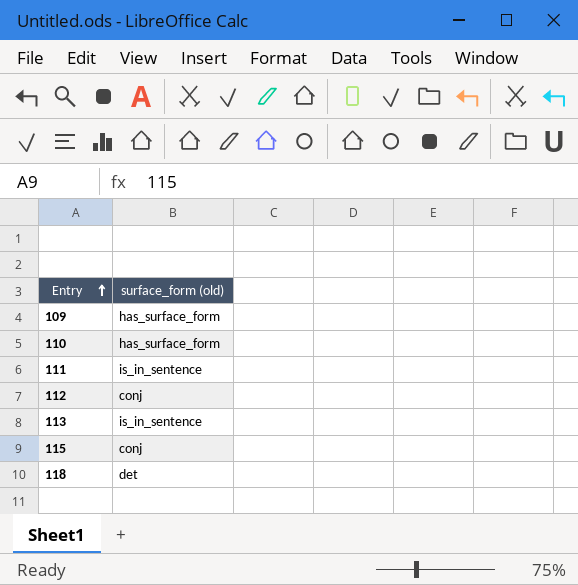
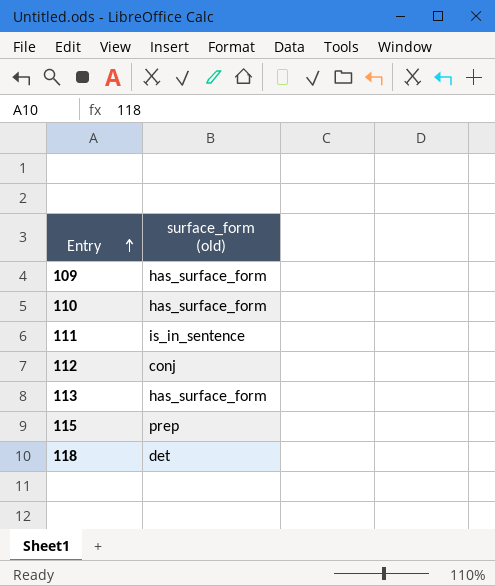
113 | surface_form (old): is_in_sentence -> has_surface_form
115 | surface_form (old): conj -> prep

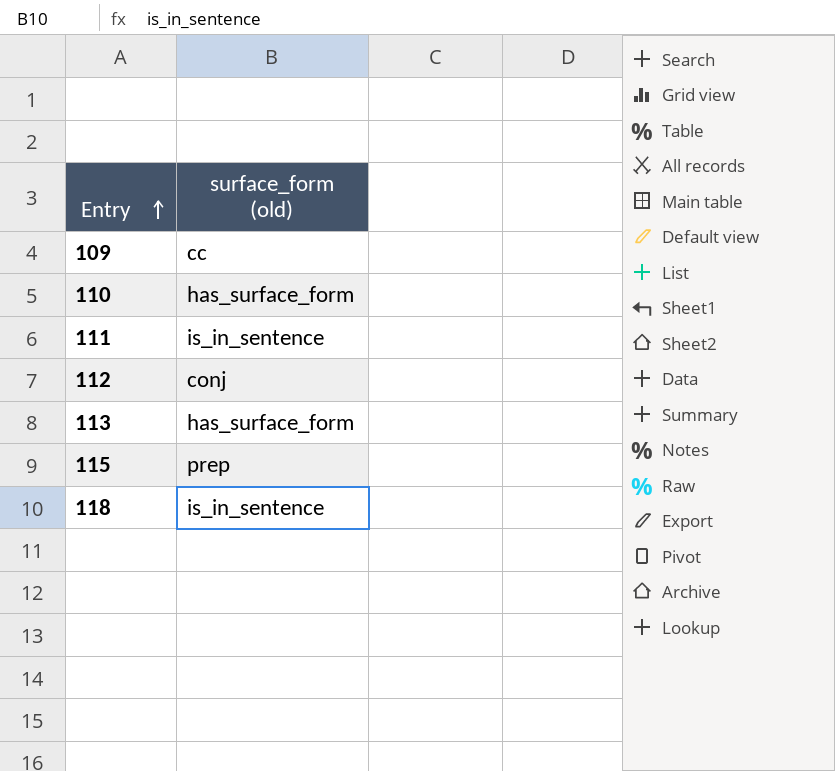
109 | surface_form (old): has_surface_form -> cc
118 | surface_form (old): det -> is_in_sentence

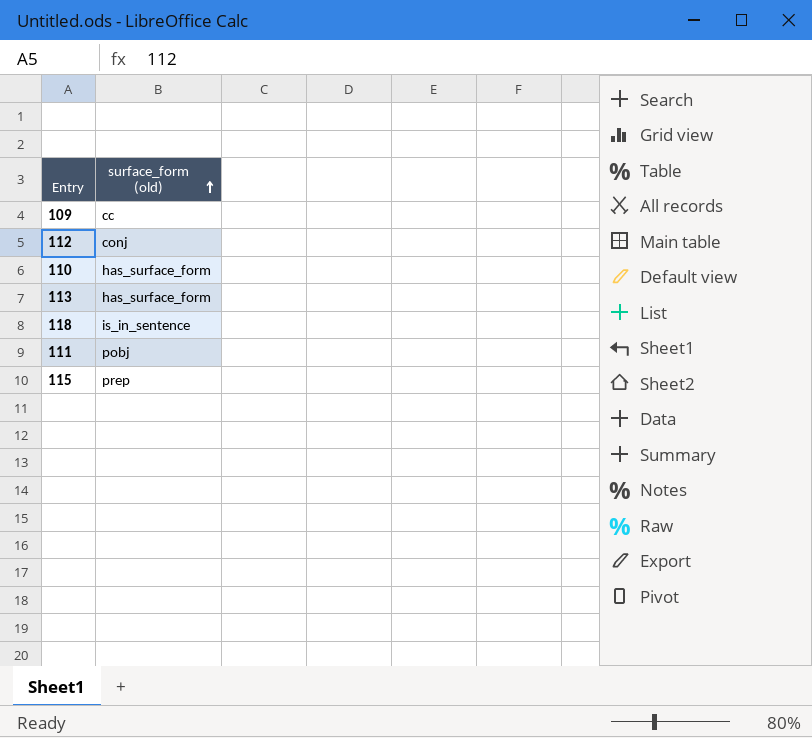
row order: Entry ascending -> surface_form (old) ascending
111 | surface_form (old): is_in_sentence -> pobj

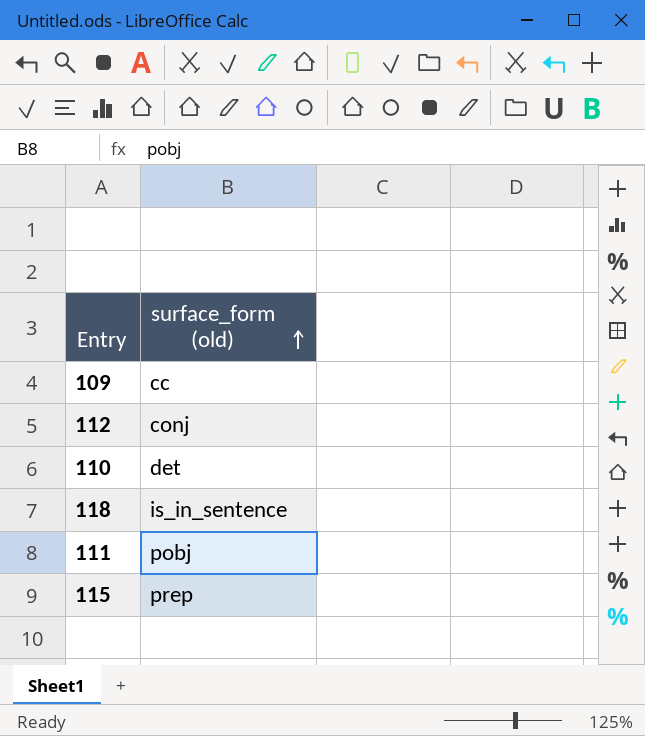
row 113: has_surface_form -> none
110 | surface_form (old): has_surface_form -> det

